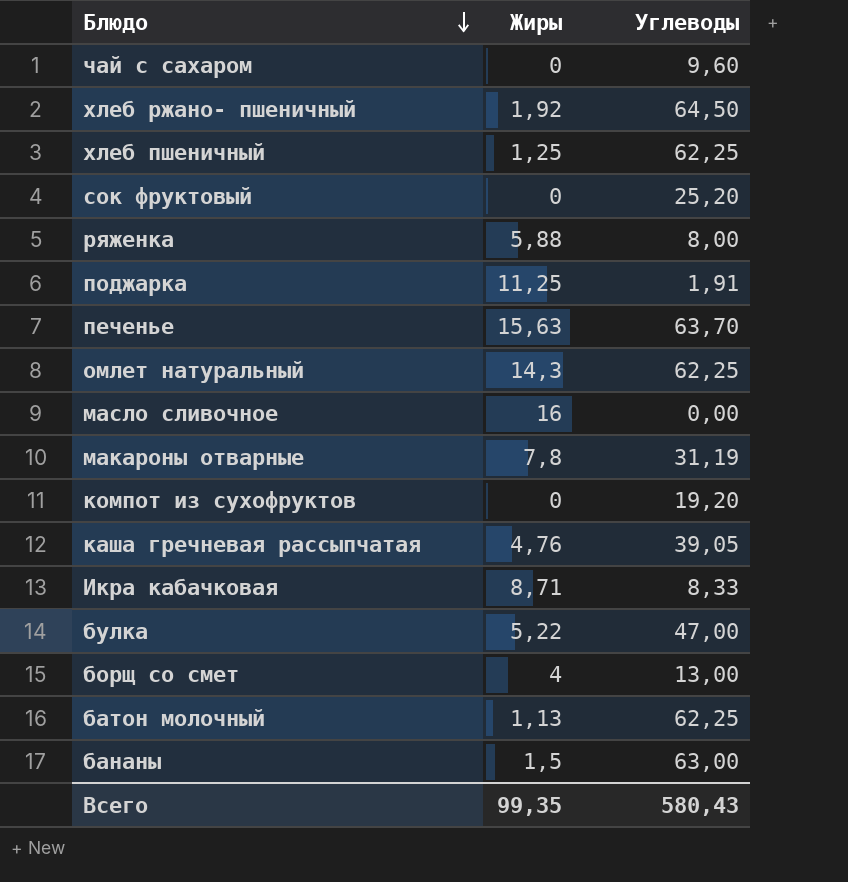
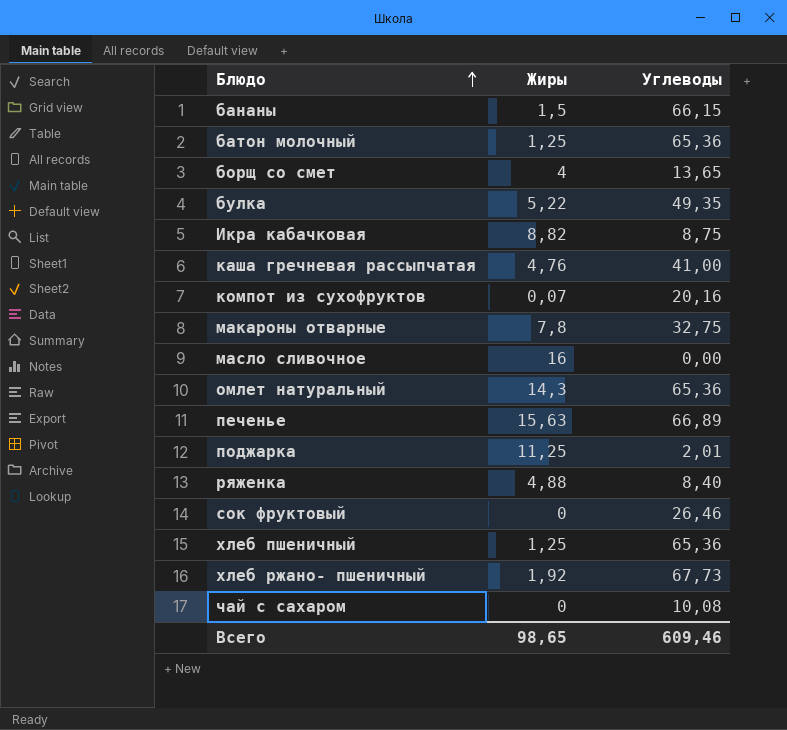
row order: Блюдо descending -> Блюдо ascending
бананы | Углеводы: 63,00 -> 66,15
батон молочный | Жиры: 1,13 -> 1,25
батон молочный | Углеводы: 62,25 -> 65,36
борщ со смет | Углеводы: 13,00 -> 13,65
булка | Углеводы: 47,00 -> 49,35
Икра кабачковая | Жиры: 8,71 -> 8,82
Икра кабачковая | Углеводы: 8,33 -> 8,75
каша гречневая рассыпчатая | Углеводы: 39,05 -> 41,00
компот из сухофруктов | Жиры: 0 -> 0,07
компот из сухофруктов | Углеводы: 19,20 -> 20,16
макароны отварные | Углеводы: 31,19 -> 32,75
омлет натуральный | Углеводы: 62,25 -> 65,36
печенье | Углеводы: 63,70 -> 66,89
поджарка | Углеводы: 1,91 -> 2,01
ряженка | Жиры: 5,88 -> 4,88
ряженка | Углеводы: 8,00 -> 8,40
сок фруктовый | Углеводы: 25,20 -> 26,46
хлеб пшеничный | Углеводы: 62,25 -> 65,36
хлеб ржано- пшеничный | Углеводы: 64,50 -> 67,73
чай с сахаром | Углеводы: 9,60 -> 10,08
Всего | Жиры: 99,35 -> 98,65
Всего | Углеводы: 580,43 -> 609,46

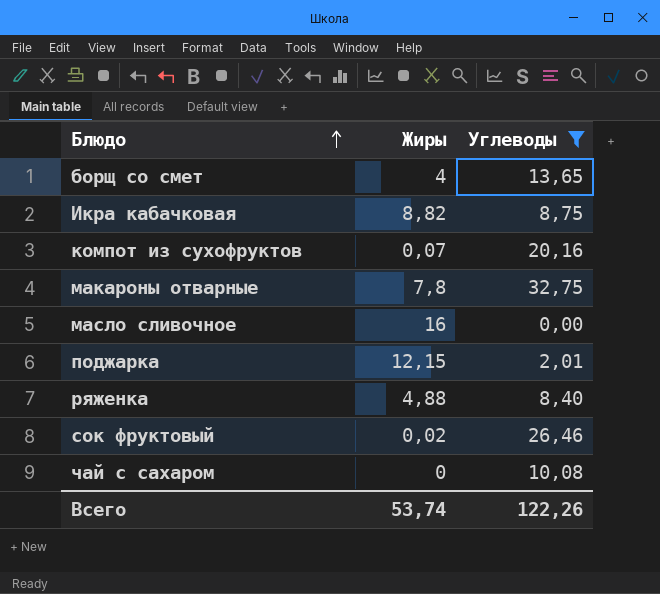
filter: none -> Углеводы <= 32,75
поджарка | Жиры: 11,25 -> 12,15
сок фруктовый | Жиры: 0 -> 0,02
Всего | Жиры: 98,65 -> 53,74
Всего | Углеводы: 609,46 -> 122,26

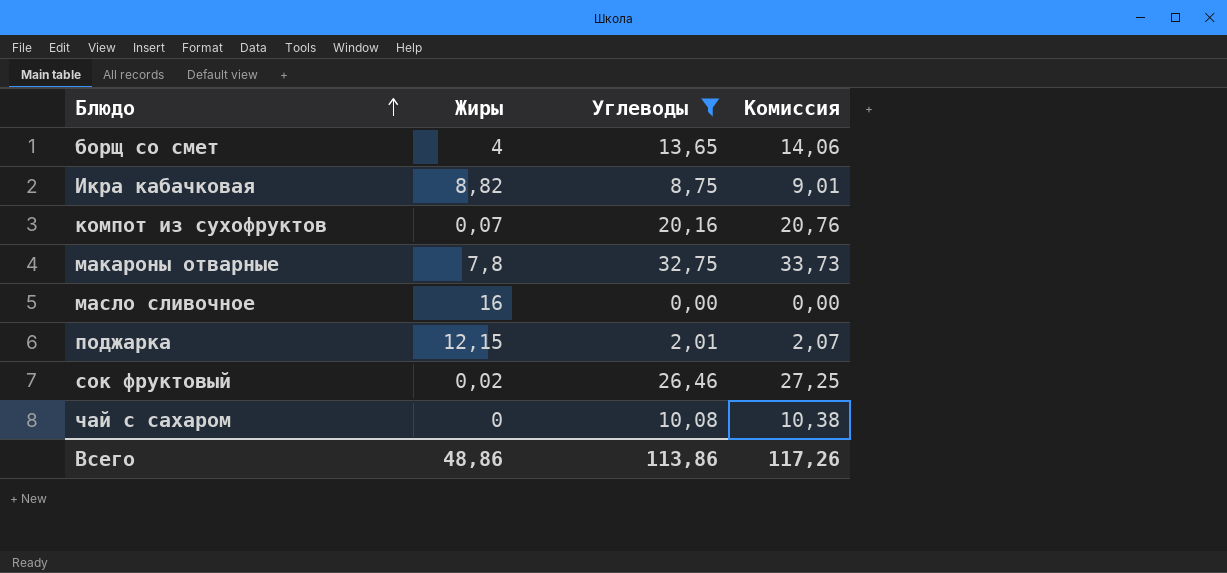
column Комиссия | formula: none -> [Углеводы] * 1,03
row ряженка: 4,88 | 8,40 -> none
Всего | Жиры: 53,74 -> 48,86
Всего | Углеводы: 122,26 -> 113,86

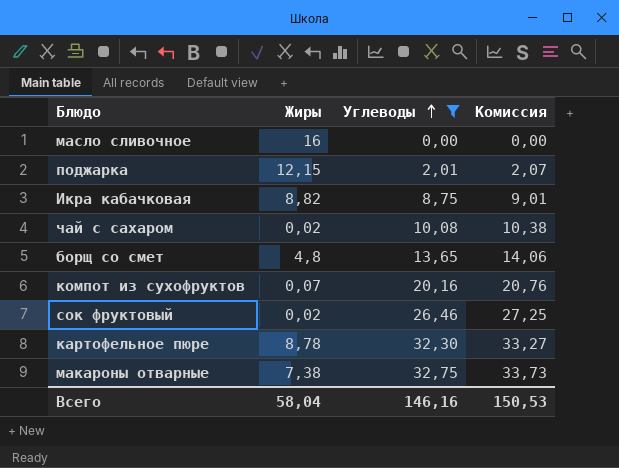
row order: Блюдо ascending -> Углеводы ascending
чай с сахаром | Жиры: 0 -> 0,02
борщ со смет | Жиры: 4 -> 4,8
row картофельное пюре: none -> 8,78 | 32,30 | 33,27
макароны отварные | Жиры: 7,8 -> 7,38
Всего | Жиры: 48,86 -> 58,04
Всего | Углеводы: 113,86 -> 146,16
Всего | Комиссия: 117,26 -> 150,53

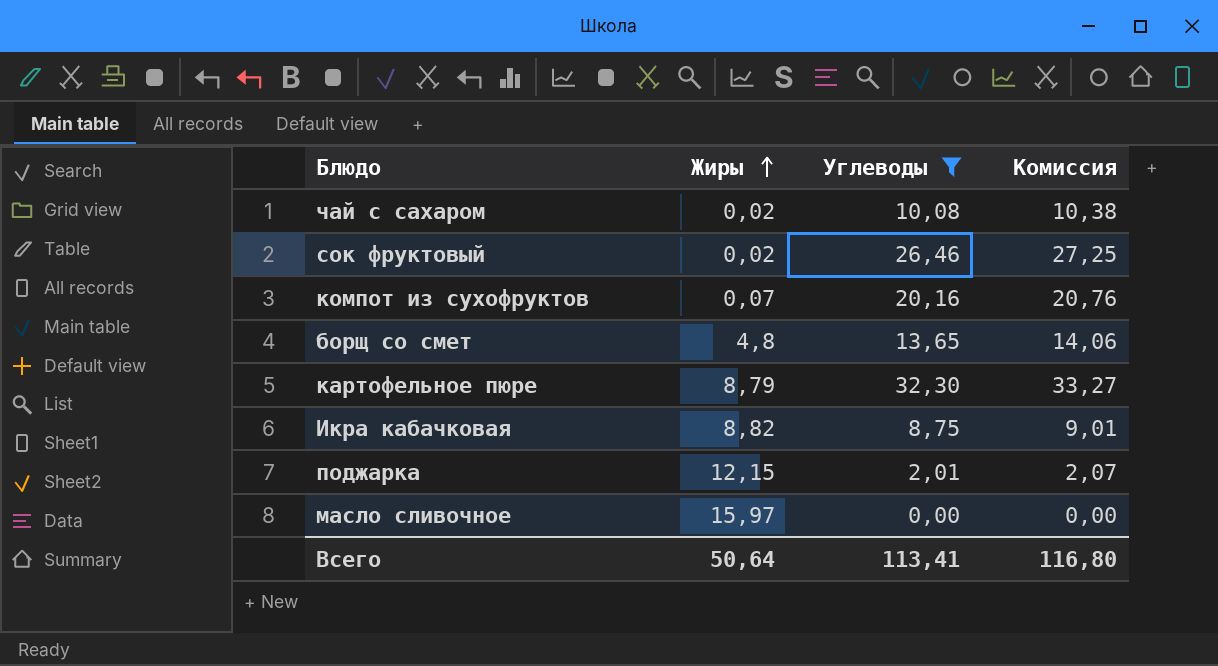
row order: Углеводы ascending -> Жиры ascending
row макароны отварные: 7,38 | 32,75 | 33,73 -> none
картофельное пюре | Жиры: 8,78 -> 8,79
масло сливочное | Жиры: 16 -> 15,97
Всего | Жиры: 58,04 -> 50,64
Всего | Углеводы: 146,16 -> 113,41
Всего | Комиссия: 150,53 -> 116,80

